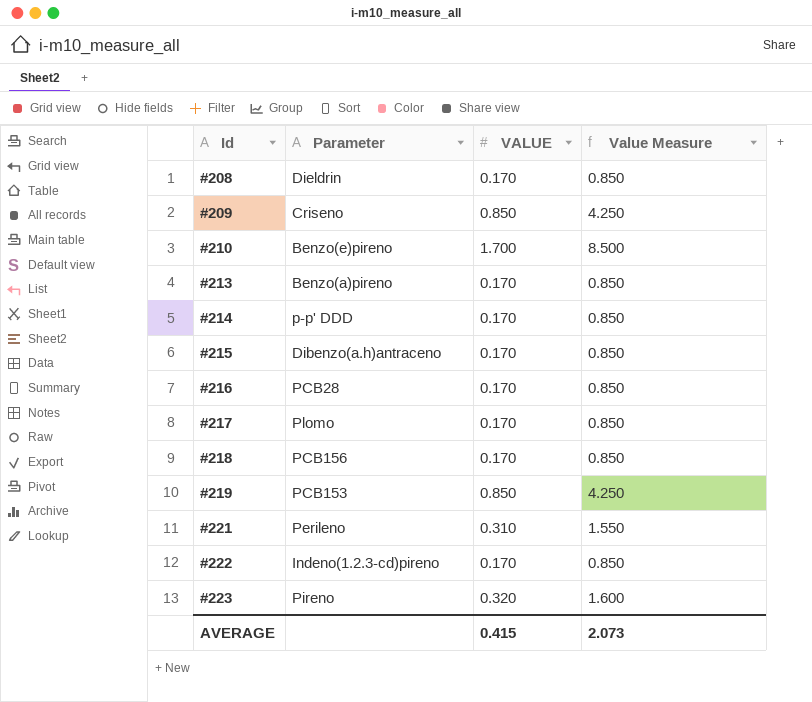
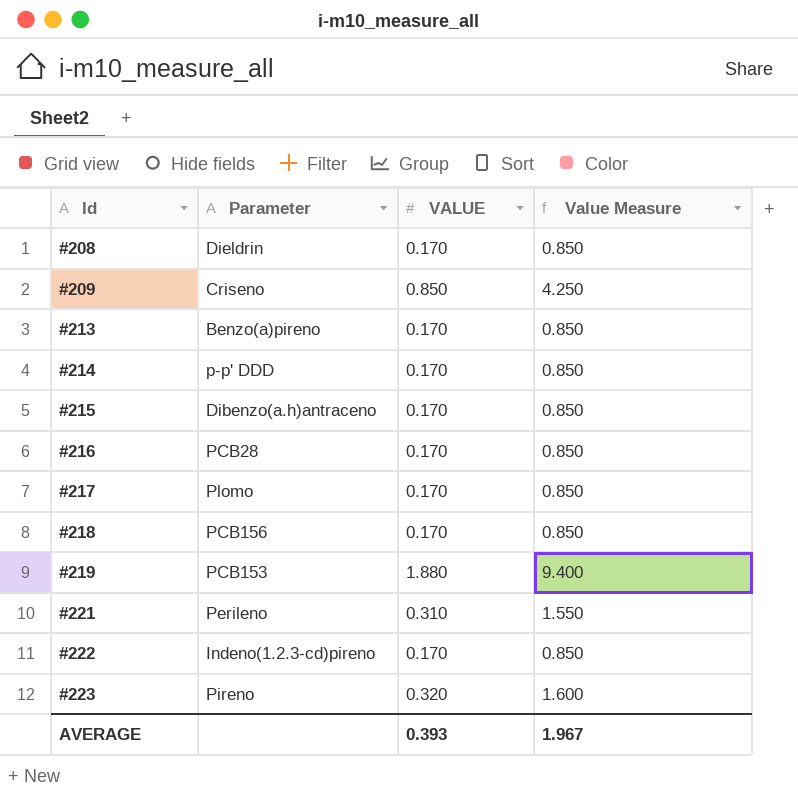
row #210: Benzo(e)pireno | 1.700 | 8.500 -> none
#219 | VALUE: 0.850 -> 1.880
#219 | Value Measure: 4.250 -> 9.400
AVERAGE | VALUE: 0.415 -> 0.393
AVERAGE | Value Measure: 2.073 -> 1.967

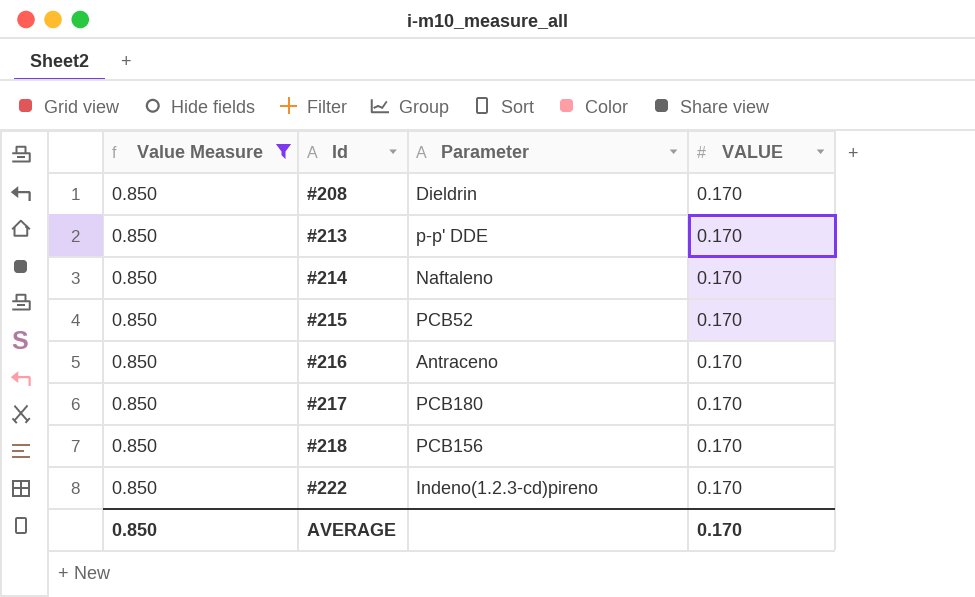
filter: none -> Value Measure = 0.850
column Value Measure | position: 4 -> 1
#213 | Parameter: Benzo(a)pireno -> p-p' DDE
#214 | Parameter: p-p' DDD -> Naftaleno
#215 | Parameter: Dibenzo(a.h)antraceno -> PCB52
#216 | Parameter: PCB28 -> Antraceno
#217 | Parameter: Plomo -> PCB180
AVERAGE | Value Measure: 1.967 -> 0.850
AVERAGE | VALUE: 0.393 -> 0.170

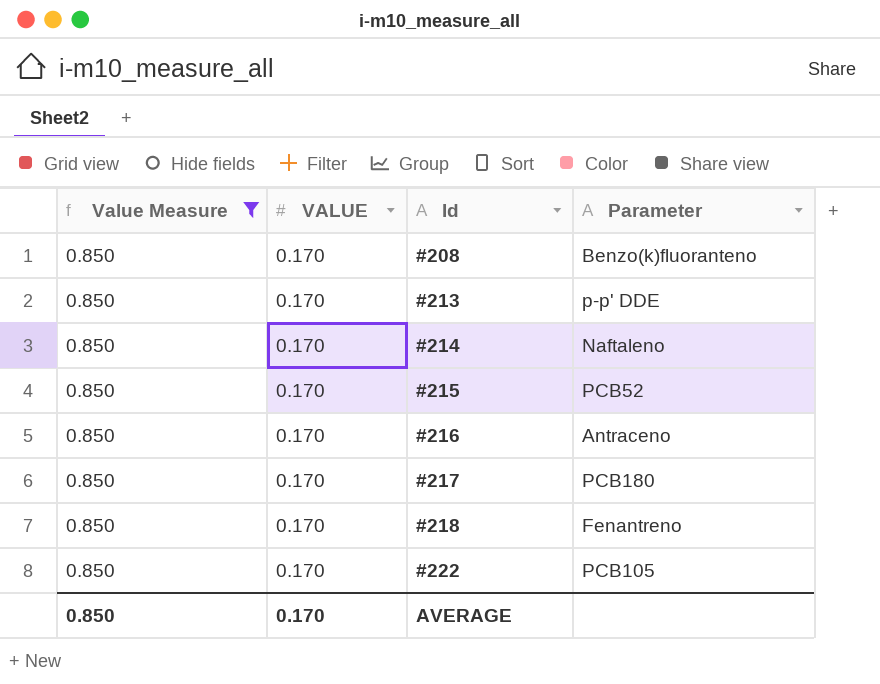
column VALUE | position: 4 -> 2
#208 | Parameter: Dieldrin -> Benzo(k)fluoranteno
#218 | Parameter: PCB156 -> Fenantreno
#222 | Parameter: Indeno(1.2.3-cd)pireno -> PCB105

